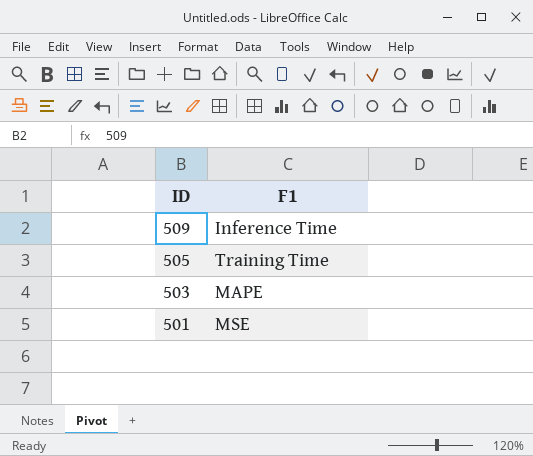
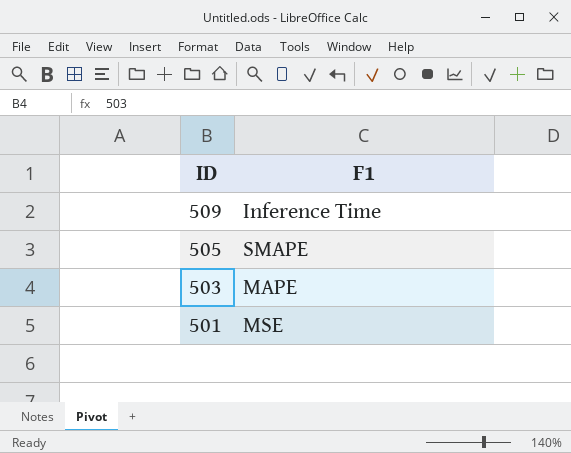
505 | F1: Training Time -> SMAPE

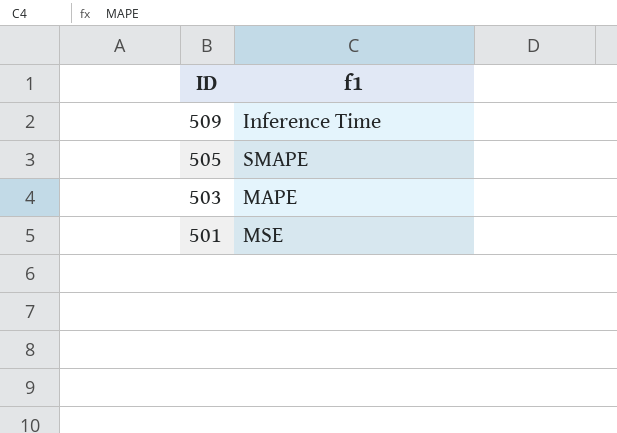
column name: F1 -> f1

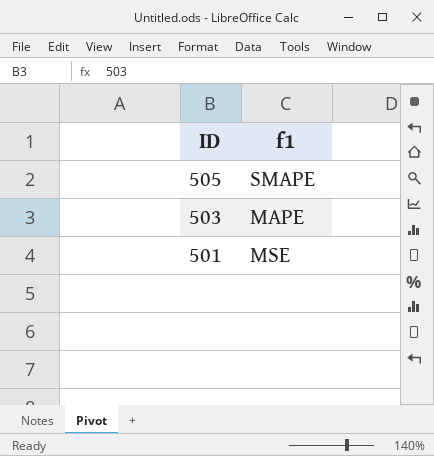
row 509: Inference Time -> none

